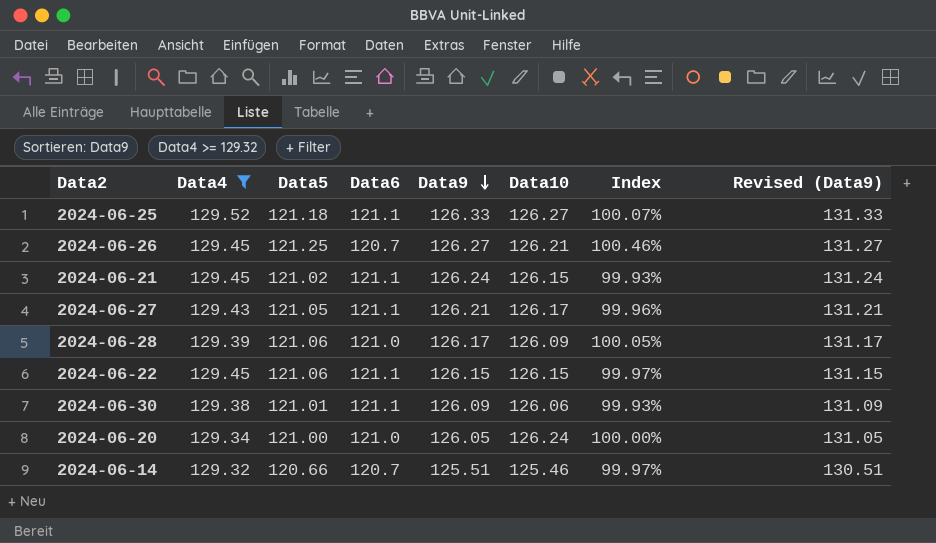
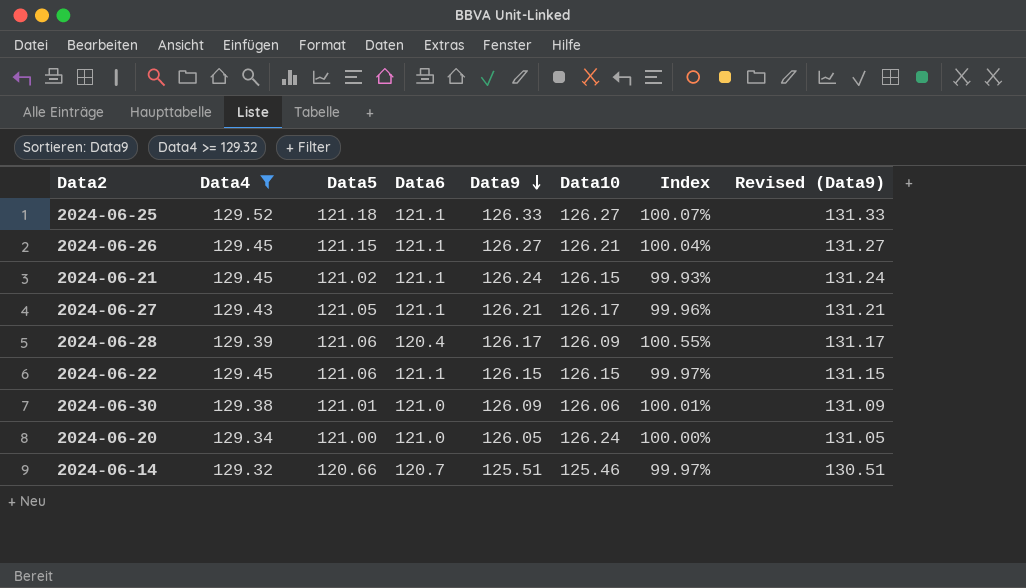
2024-06-26 | Data5: 121.25 -> 121.15
2024-06-26 | Data6: 120.7 -> 121.1
2024-06-26 | Index: 100.46% -> 100.04%
2024-06-28 | Data6: 121.0 -> 120.4
2024-06-28 | Index: 100.05% -> 100.55%
2024-06-30 | Data6: 121.1 -> 121.0
2024-06-30 | Index: 99.93% -> 100.01%

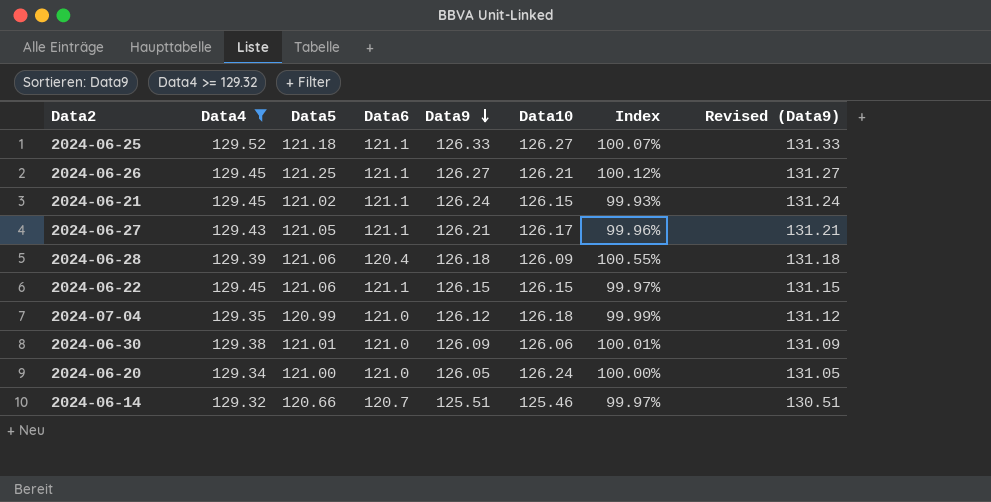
2024-06-26 | Data5: 121.15 -> 121.25
2024-06-26 | Index: 100.04% -> 100.12%
2024-06-28 | Data9: 126.17 -> 126.18
2024-06-28 | Revised (Data9): 131.17 -> 131.18
row 2024-07-04: none -> 129.35 | 120.99 | 121.0 | 126.12 | 126.18 | 99.99% | 131.12

